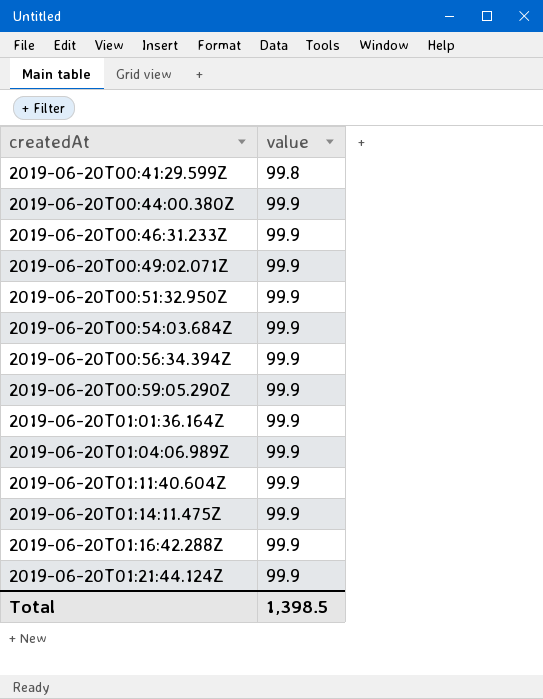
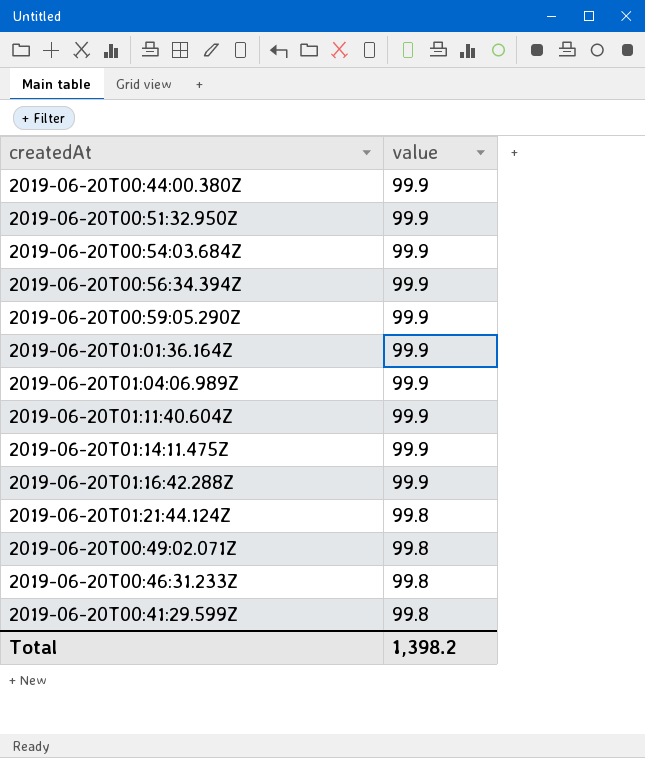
row order: createdAt ascending -> value descending
2019-06-20T01:21:44.124Z | value: 99.9 -> 99.8
2019-06-20T00:49:02.071Z | value: 99.9 -> 99.8
2019-06-20T00:46:31.233Z | value: 99.9 -> 99.8
Total | value: 1,398.5 -> 1,398.2

